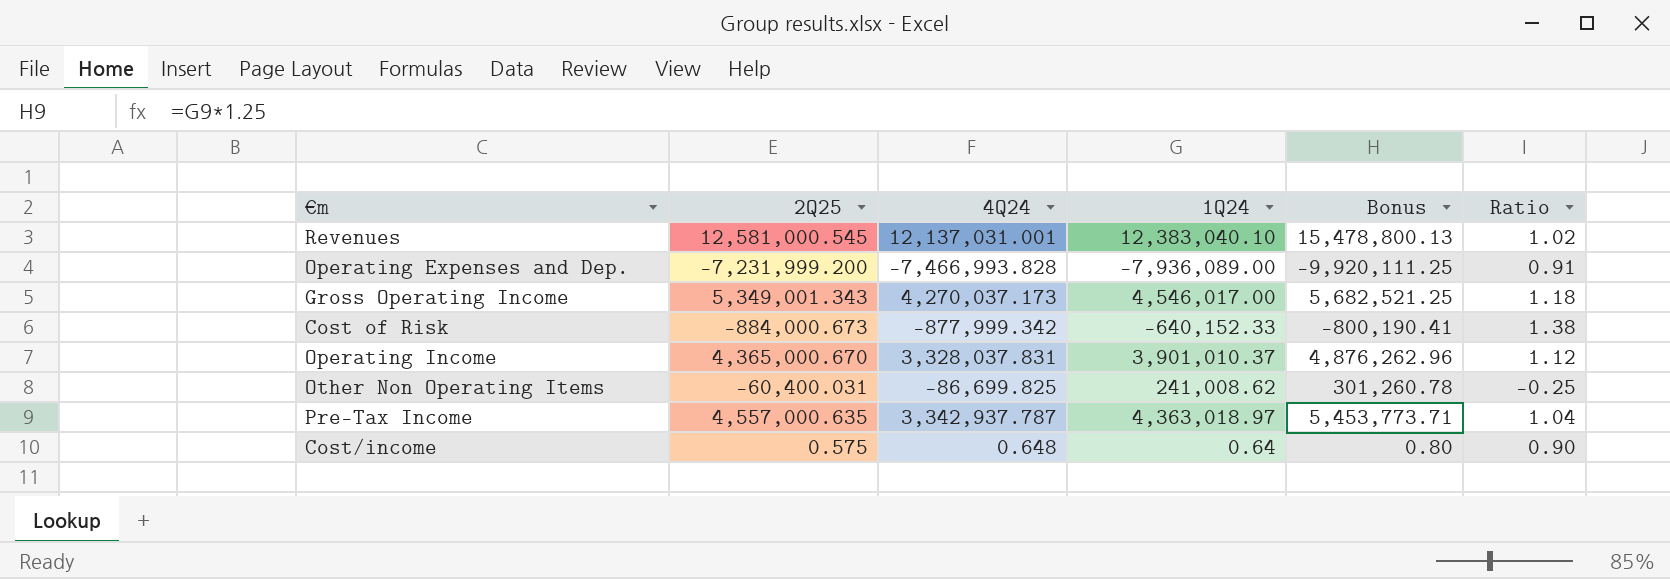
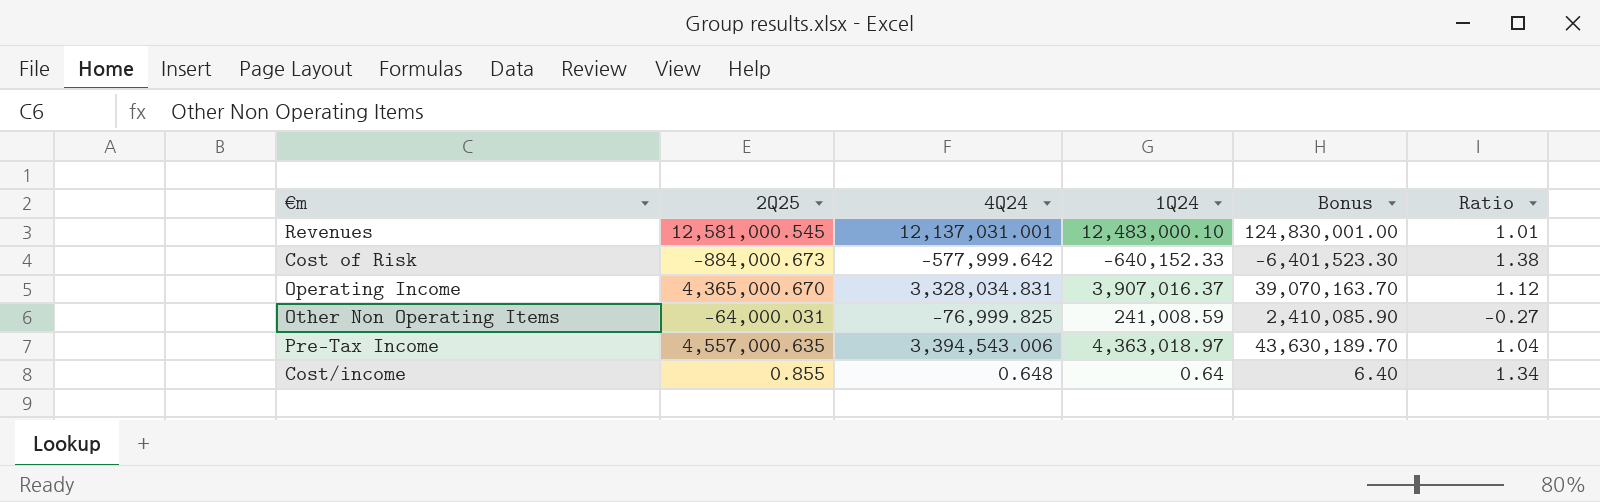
column Bonus | formula: [1Q24] * 1.25 -> [1Q24] * 10
row Operating Expenses and Dep.: -7,231,999.200 | -7,466,993.828 | -7,936,089.00 | -9,920,111.25 | 0.91 -> none
row Gross Operating Income: 5,349,001.343 | 4,270,037.173 | 4,546,017.00 | 5,682,521.25 | 1.18 -> none
Revenues | 1Q24: 12,383,040.10 -> 12,483,000.10
Revenues | Ratio: 1.02 -> 1.01
Cost of Risk | 4Q24: -877,999.342 -> -577,999.642
Operating Income | 4Q24: 3,328,037.831 -> 3,328,034.831
Operating Income | 1Q24: 3,901,010.37 -> 3,907,016.37
Other Non Operating Items | 2Q25: -60,400.031 -> -64,000.031
Other Non Operating Items | 4Q24: -86,699.825 -> -76,999.825
Other Non Operating Items | 1Q24: 241,008.62 -> 241,008.59
Other Non Operating Items | Ratio: -0.25 -> -0.27
Pre-Tax Income | 4Q24: 3,342,937.787 -> 3,394,543.006
Cost/income | 2Q25: 0.575 -> 0.855
Cost/income | Ratio: 0.90 -> 1.34

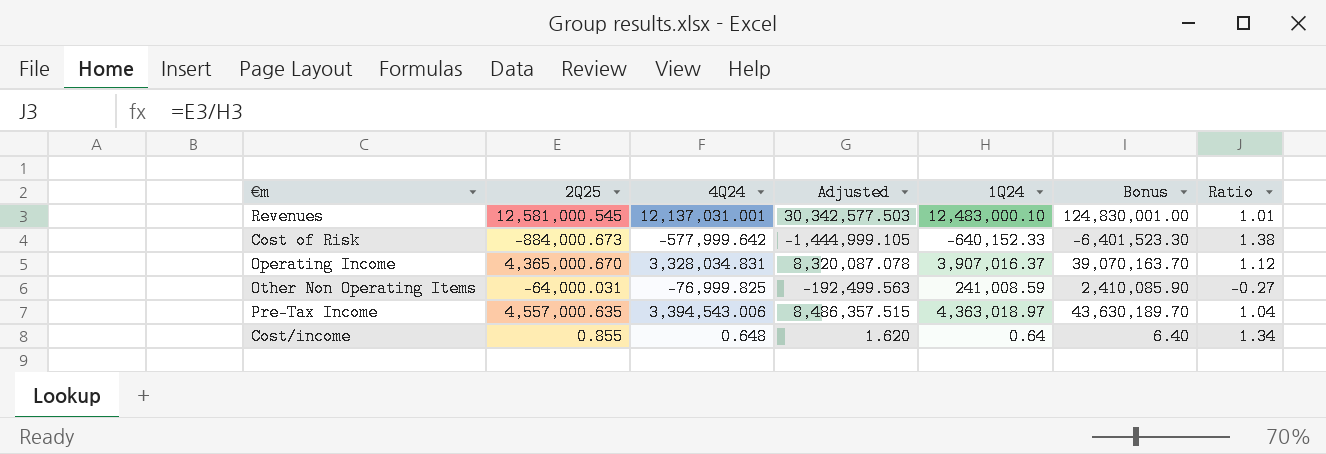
column Adjusted | formula: none -> [4Q24] * 2.5

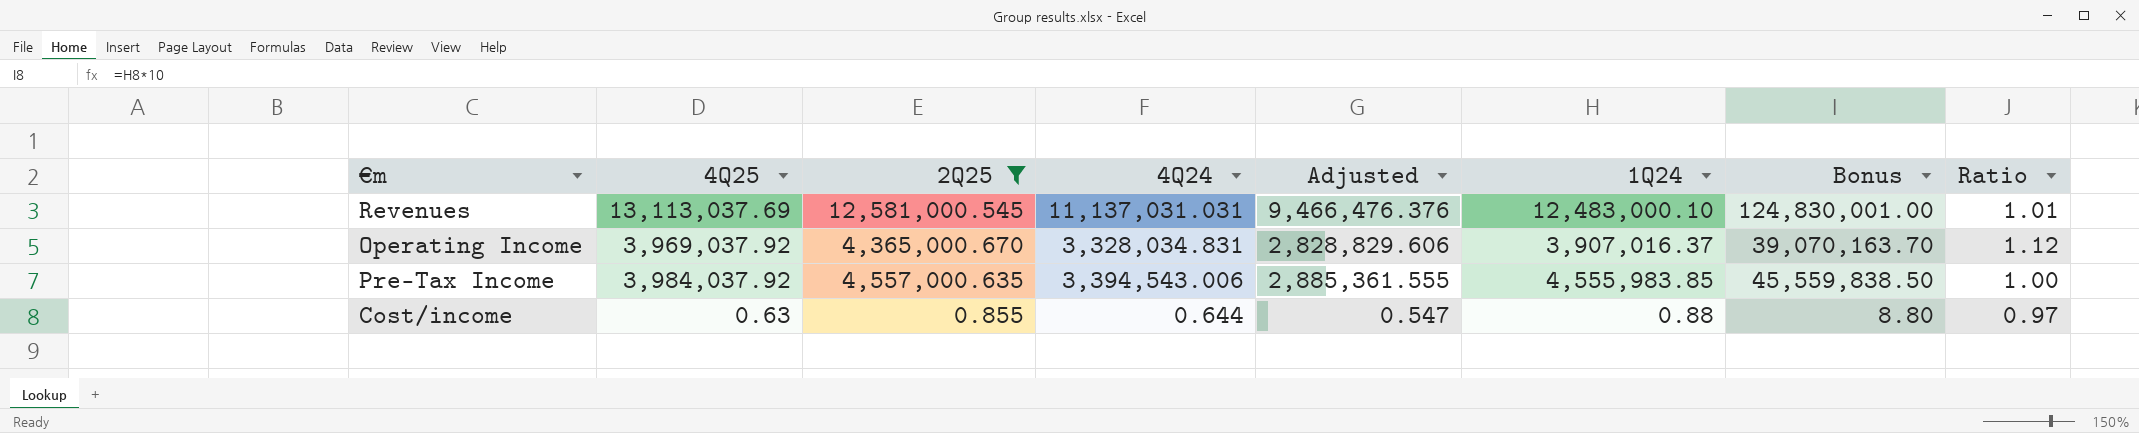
filter: none -> 2Q25 >= 0.855
column 4Q25 | position: none -> 2
column Adjusted | formula: [4Q24] * 2.5 -> [4Q24] * 0.85
Revenues | 4Q24: 12,137,031.001 -> 11,137,031.031
Pre-Tax Income | 1Q24: 4,363,018.97 -> 4,555,983.85
Pre-Tax Income | Bonus: 43,630,189.70 -> 45,559,838.50
Pre-Tax Income | Ratio: 1.04 -> 1.00
Cost/income | 4Q24: 0.648 -> 0.644
Cost/income | 1Q24: 0.64 -> 0.88
Cost/income | Bonus: 6.40 -> 8.80
Cost/income | Ratio: 1.34 -> 0.97

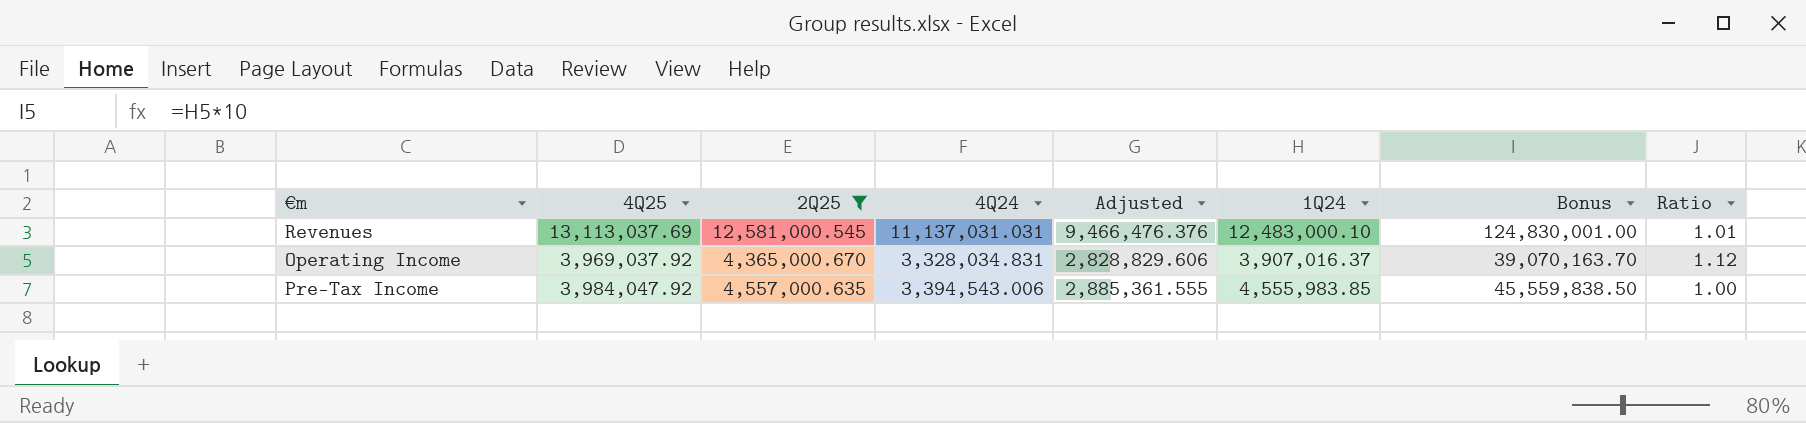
row Cost/income: 0.63 | 0.855 | 0.644 | 0.547 | 0.88 | 8.80 | 0.97 -> none
Pre-Tax Income | 4Q25: 3,984,037.92 -> 3,984,047.92

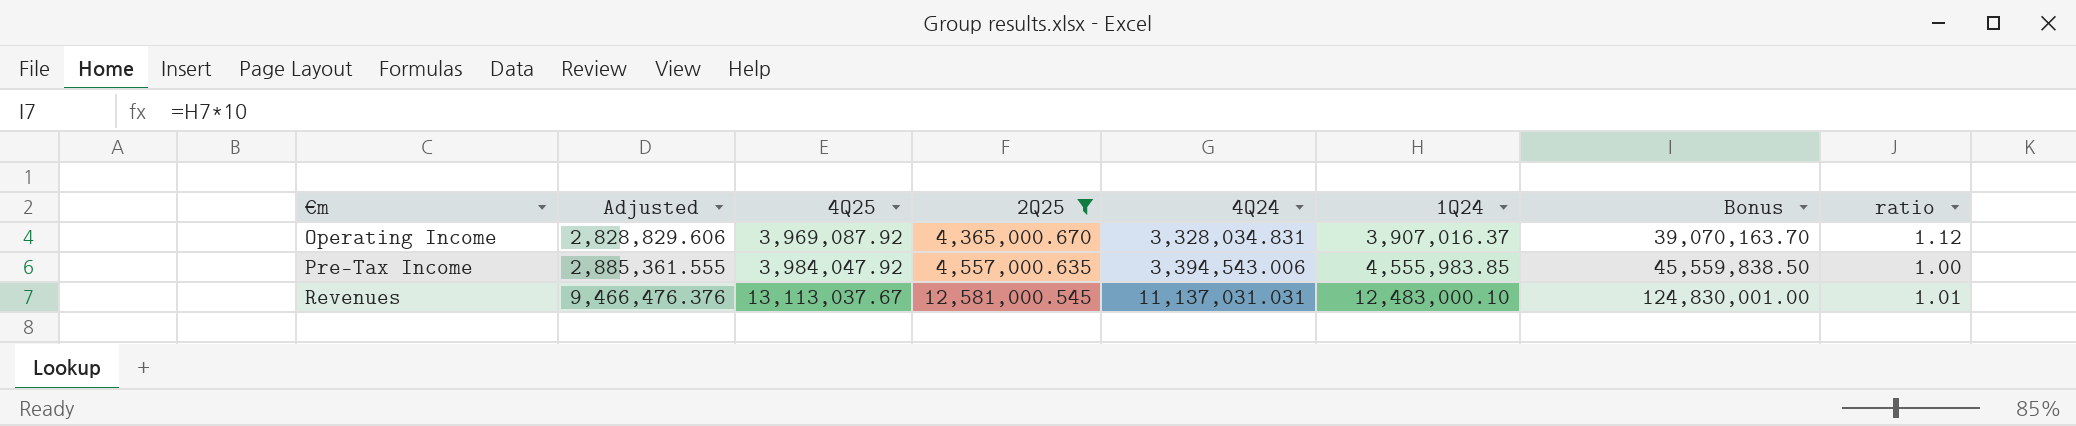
row order: none -> €m ascending
column Adjusted | position: 5 -> 2
column name: Ratio -> ratio
Operating Income | 4Q25: 3,969,037.92 -> 3,969,087.92
Revenues | 4Q25: 13,113,037.69 -> 13,113,037.67

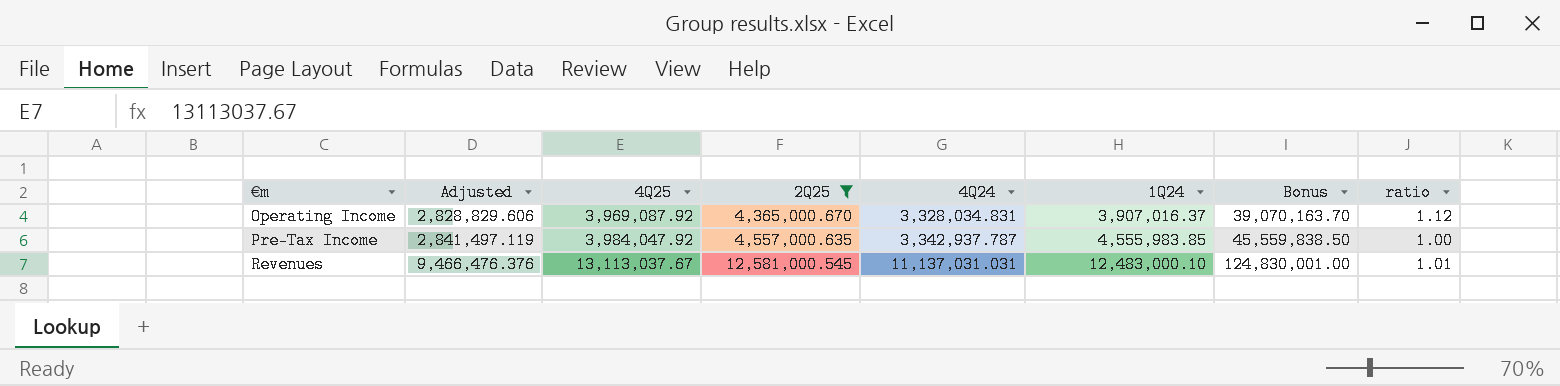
Pre-Tax Income | Adjusted: 2,885,361.555 -> 2,841,497.119
Pre-Tax Income | 4Q24: 3,394,543.006 -> 3,342,937.787

